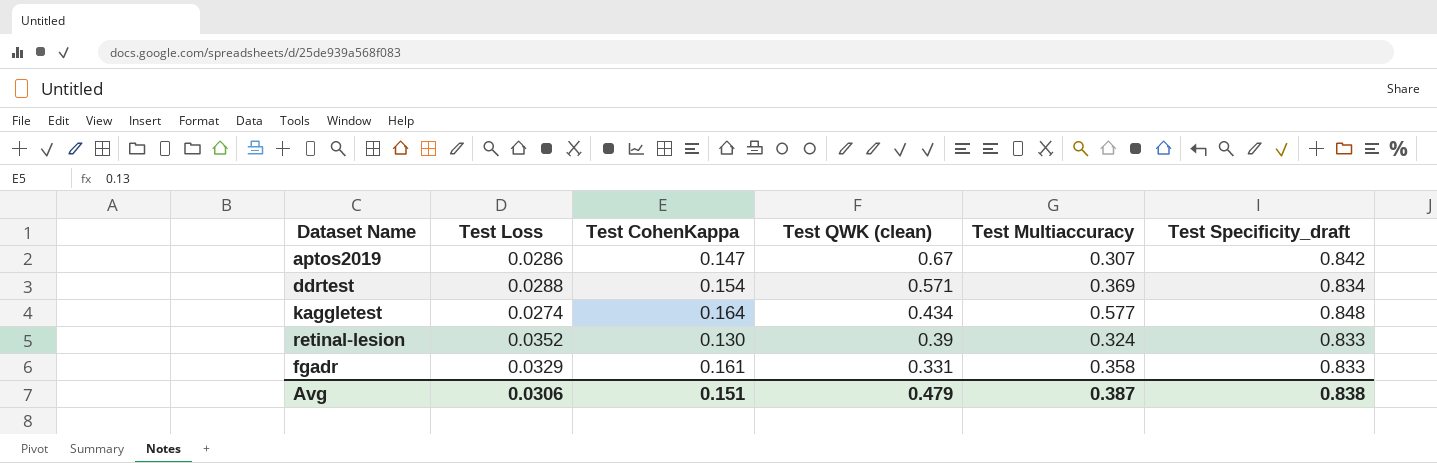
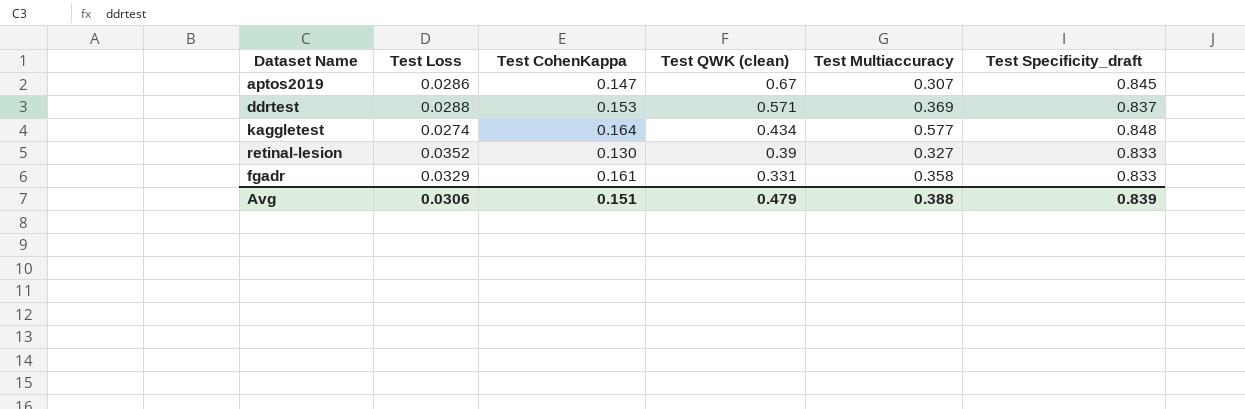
aptos2019 | Test Specificity_draft: 0.842 -> 0.845
ddrtest | Test CohenKappa: 0.154 -> 0.153
ddrtest | Test Specificity_draft: 0.834 -> 0.837
retinal-lesion | Test Multiaccuracy: 0.324 -> 0.327
Avg | Test Multiaccuracy: 0.387 -> 0.388
Avg | Test Specificity_draft: 0.838 -> 0.839

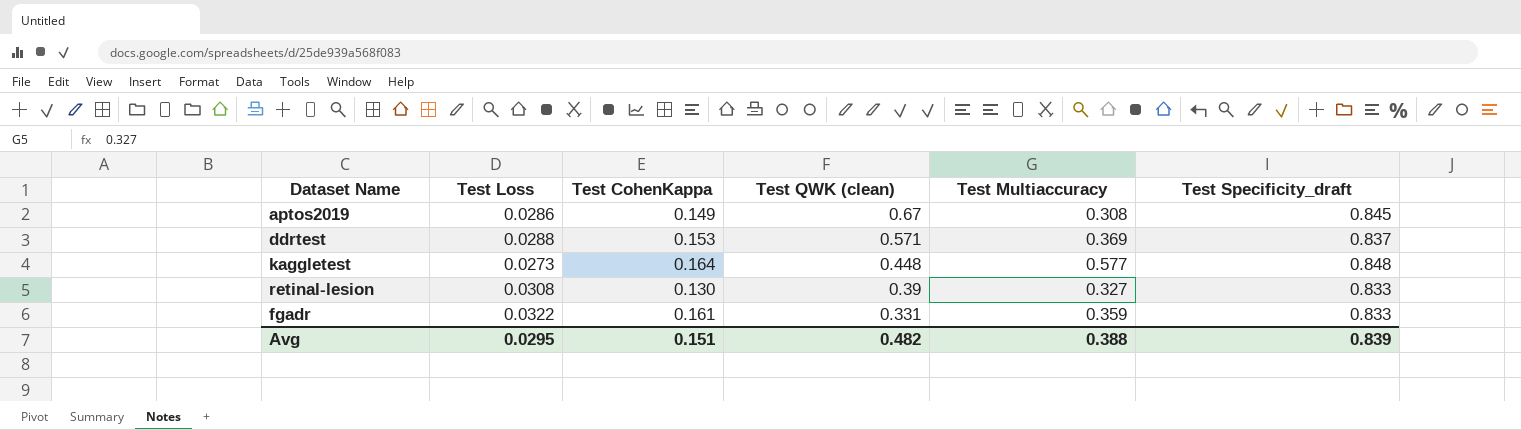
aptos2019 | Test CohenKappa: 0.147 -> 0.149
aptos2019 | Test Multiaccuracy: 0.307 -> 0.308
kaggletest | Test Loss: 0.0274 -> 0.0273
kaggletest | Test QWK (clean): 0.434 -> 0.448
retinal-lesion | Test Loss: 0.0352 -> 0.0308
fgadr | Test Loss: 0.0329 -> 0.0322
fgadr | Test Multiaccuracy: 0.358 -> 0.359
Avg | Test Loss: 0.0306 -> 0.0295
Avg | Test QWK (clean): 0.479 -> 0.482

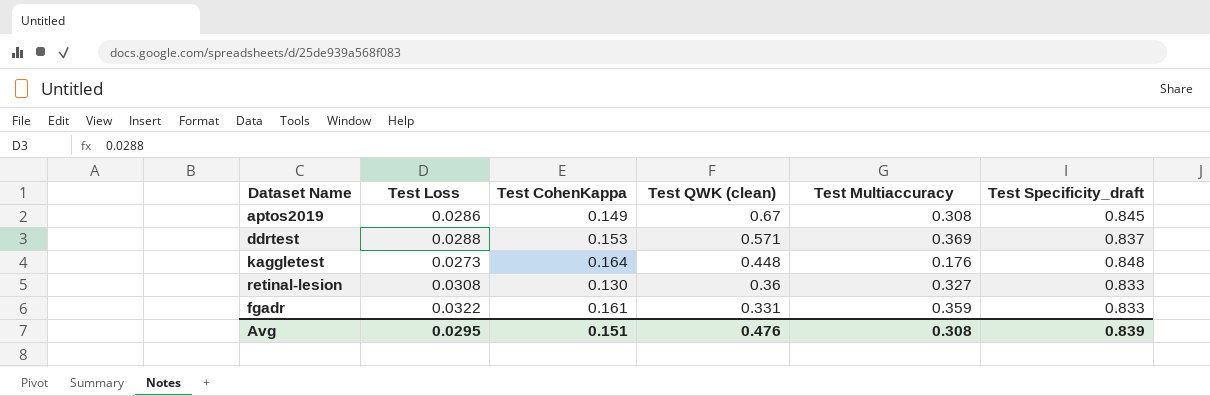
kaggletest | Test Multiaccuracy: 0.577 -> 0.176
retinal-lesion | Test QWK (clean): 0.39 -> 0.36
Avg | Test QWK (clean): 0.482 -> 0.476
Avg | Test Multiaccuracy: 0.388 -> 0.308

